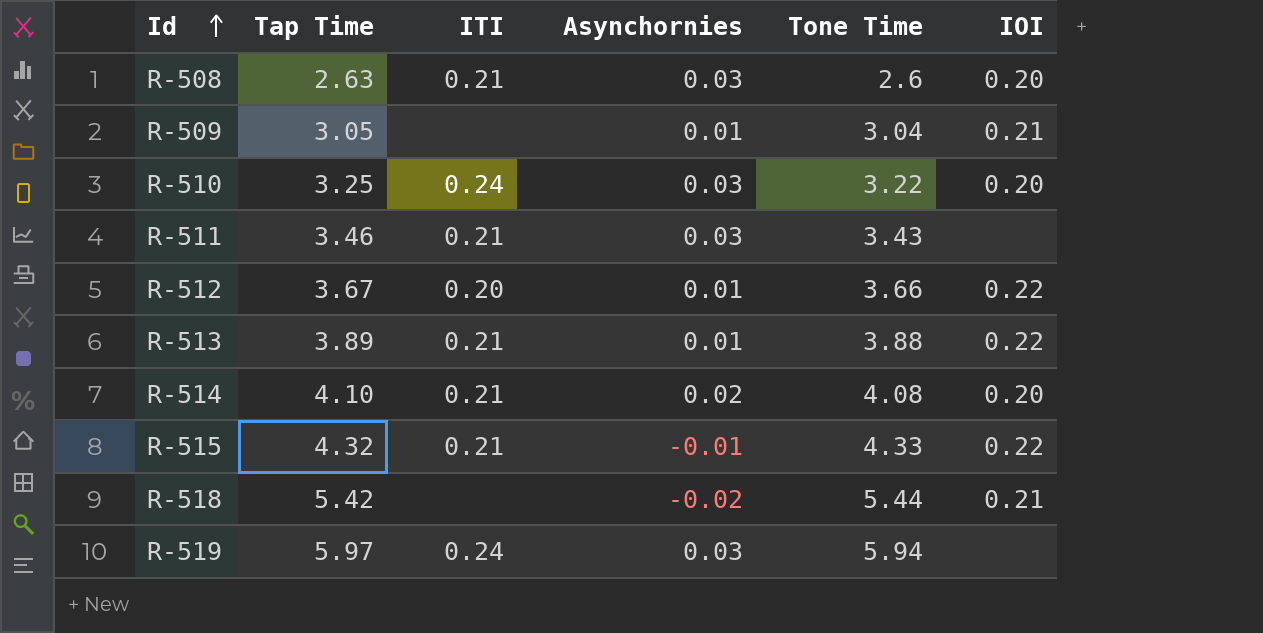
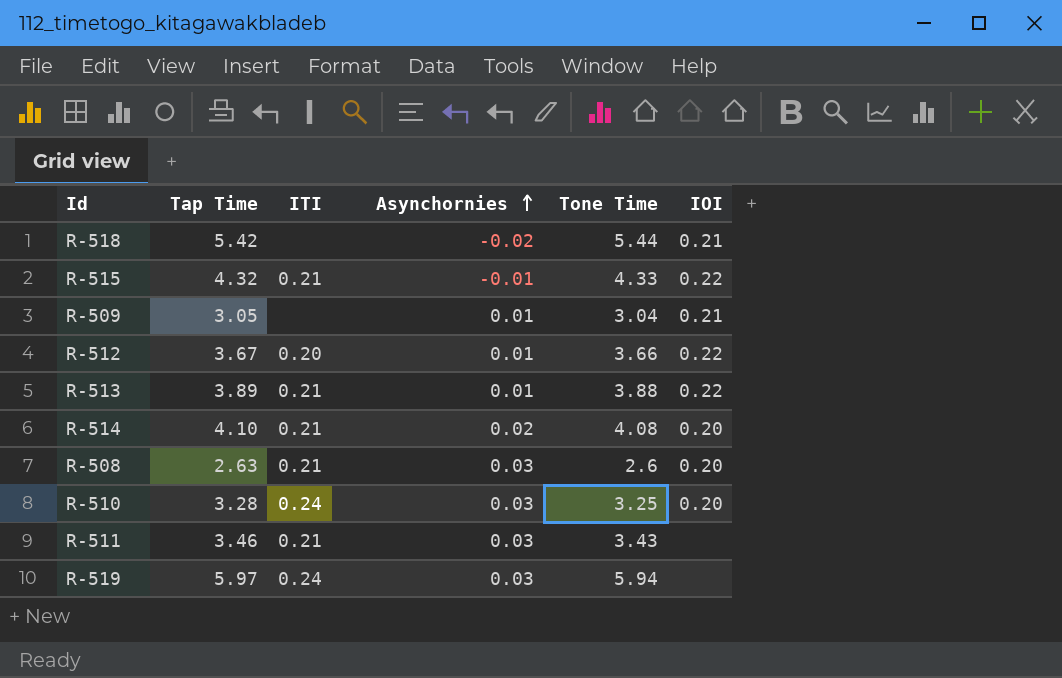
row order: Id ascending -> Asynchornies ascending
R-510 | Tap Time: 3.25 -> 3.28
R-510 | Tone Time: 3.22 -> 3.25

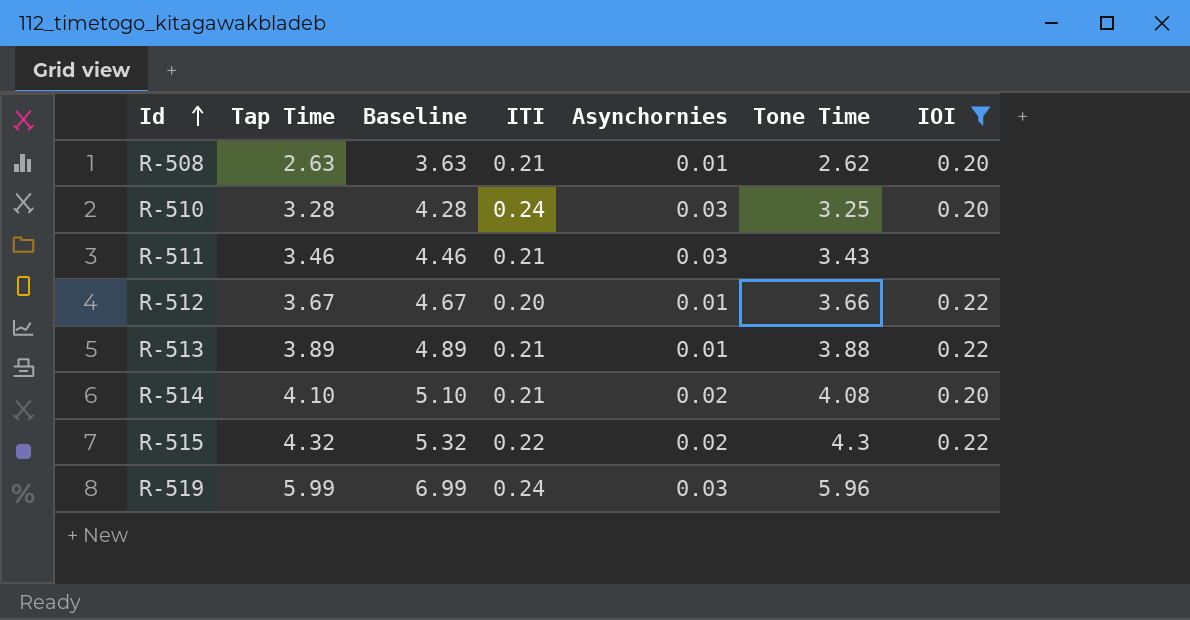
filter: none -> IOI != 0.21
row order: Asynchornies ascending -> Id ascending
column Baseline | formula: none -> [Tap Time] + 1
R-508 | Asynchornies: 0.03 -> 0.01
R-508 | Tone Time: 2.6 -> 2.62
R-515 | ITI: 0.21 -> 0.22
R-515 | Asynchornies: -0.01 -> 0.02
R-515 | Tone Time: 4.33 -> 4.3
R-519 | Tap Time: 5.97 -> 5.99
R-519 | Tone Time: 5.94 -> 5.96

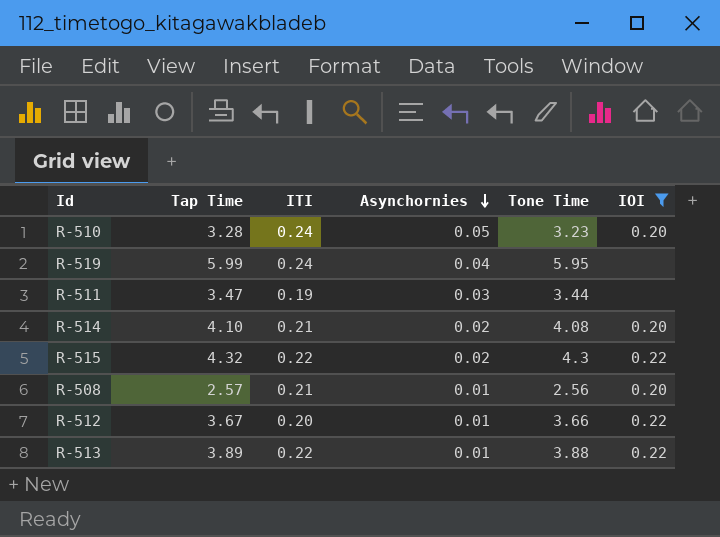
row order: Id ascending -> Asynchornies descending
column Baseline | formula: [Tap Time] + 1 -> none
R-510 | Asynchornies: 0.03 -> 0.05
R-510 | Tone Time: 3.25 -> 3.23
R-519 | Asynchornies: 0.03 -> 0.04
R-519 | Tone Time: 5.96 -> 5.95
R-511 | Tap Time: 3.46 -> 3.47
R-511 | ITI: 0.21 -> 0.19
R-511 | Tone Time: 3.43 -> 3.44
R-508 | Tap Time: 2.63 -> 2.57
R-508 | Tone Time: 2.62 -> 2.56
R-513 | ITI: 0.21 -> 0.22

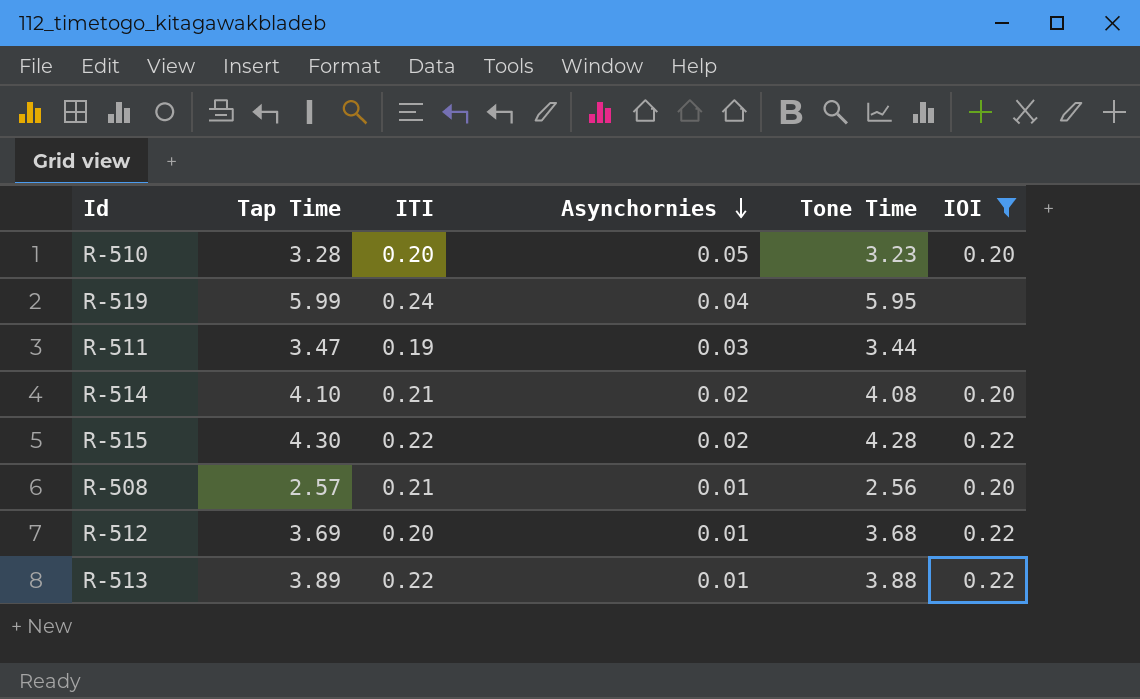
R-510 | ITI: 0.24 -> 0.20
R-515 | Tap Time: 4.32 -> 4.30
R-515 | Tone Time: 4.3 -> 4.28
R-512 | Tap Time: 3.67 -> 3.69
R-512 | Tone Time: 3.66 -> 3.68

